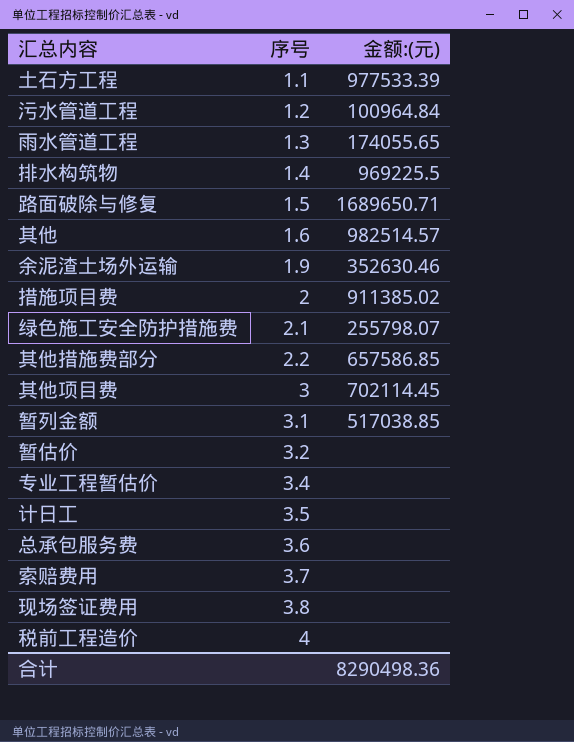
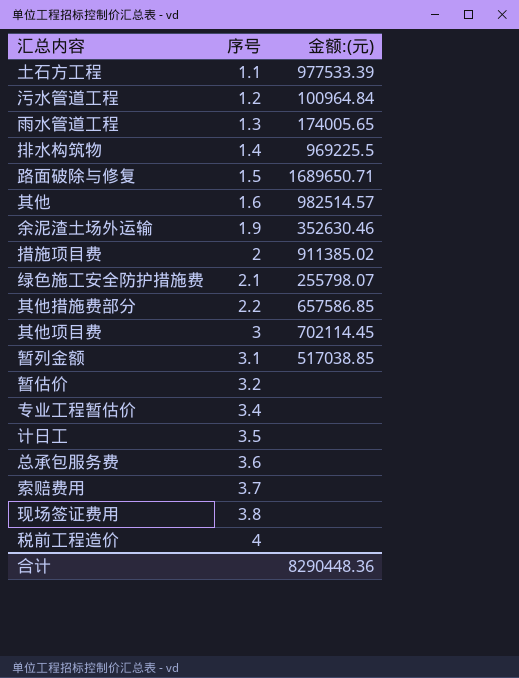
雨水管道工程 | 金额:(元): 174055.65 -> 174005.65
合计 | 金额:(元): 8290498.36 -> 8290448.36

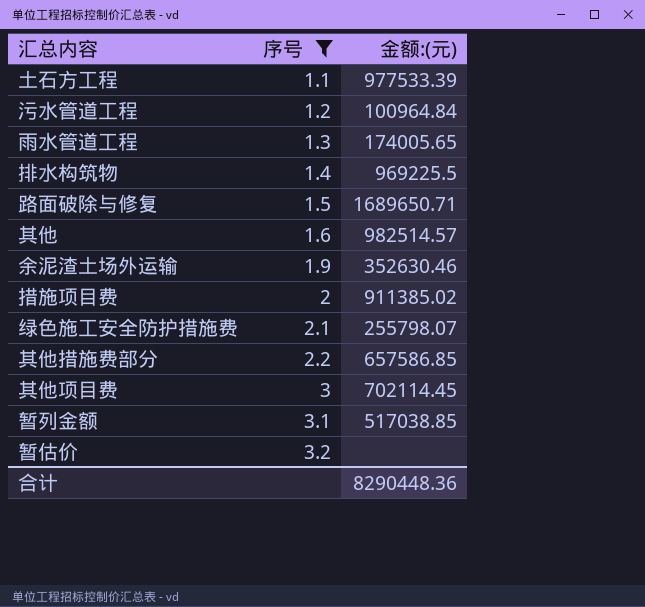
filter: none -> 序号 <= 3.2

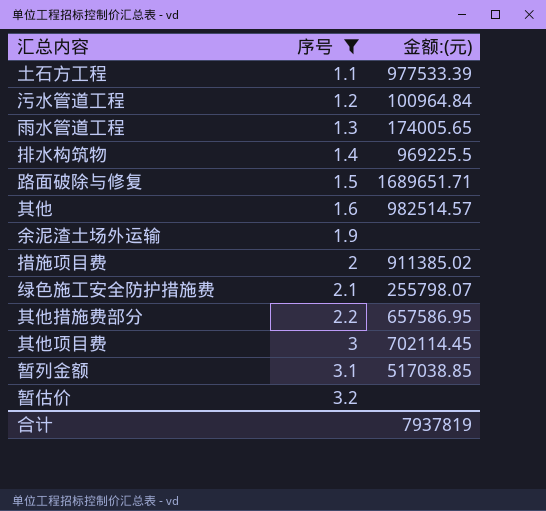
路面破除与修复 | 金额:(元): 1689650.71 -> 1689651.71
余泥渣土场外运输 | 金额:(元): 352630.46 -> none
其他措施费部分 | 金额:(元): 657586.85 -> 657586.95
合计 | 金额:(元): 8290448.36 -> 7937819

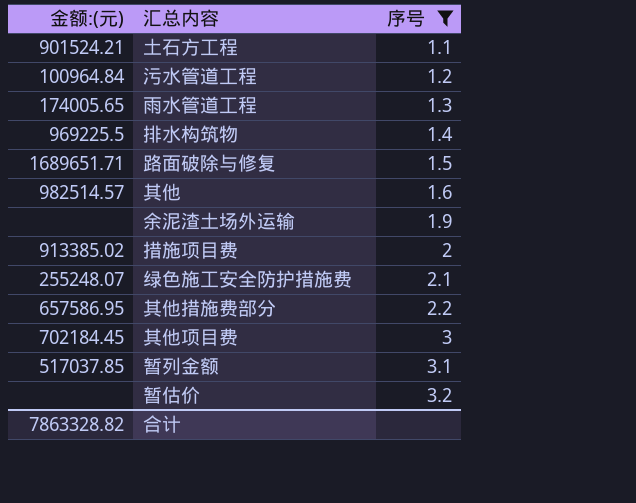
column 金额:(元) | position: 3 -> 1
土石方工程 | 金额:(元): 977533.39 -> 901524.21
措施项目费 | 金额:(元): 911385.02 -> 913385.02
绿色施工安全防护措施费 | 金额:(元): 255798.07 -> 255248.07
其他项目费 | 金额:(元): 702114.45 -> 702184.45
暂列金额 | 金额:(元): 517038.85 -> 517037.85
合计 | 金额:(元): 7937819 -> 7863328.82

